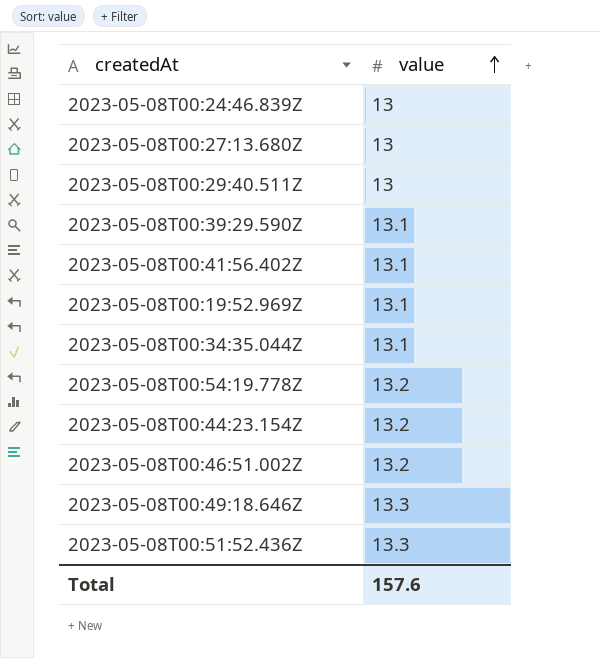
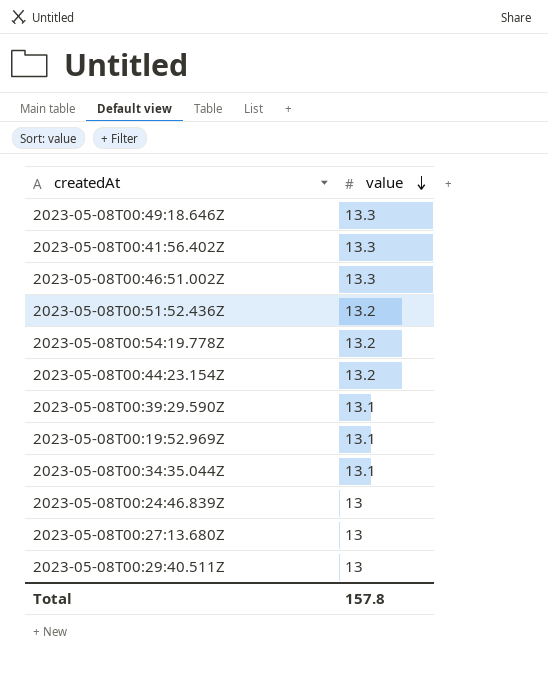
row order: value ascending -> value descending
2023-05-08T00:41:56.402Z | value: 13.1 -> 13.3
2023-05-08T00:46:51.002Z | value: 13.2 -> 13.3
2023-05-08T00:51:52.436Z | value: 13.3 -> 13.2
Total | value: 157.6 -> 157.8

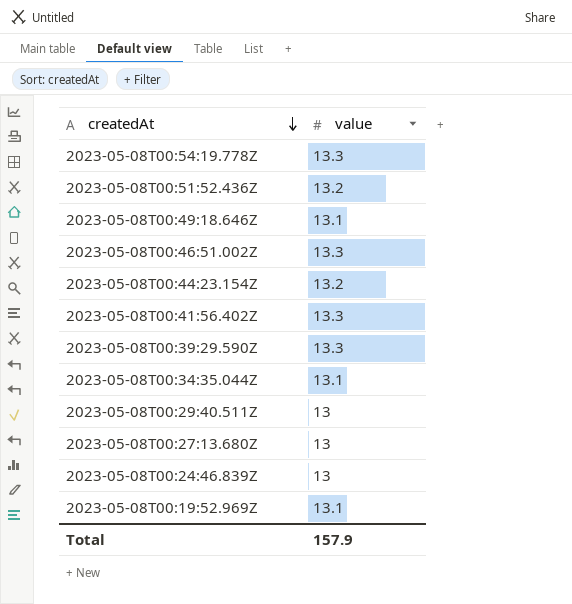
row order: value descending -> createdAt descending
2023-05-08T00:54:19.778Z | value: 13.2 -> 13.3
2023-05-08T00:49:18.646Z | value: 13.3 -> 13.1
2023-05-08T00:39:29.590Z | value: 13.1 -> 13.3
Total | value: 157.8 -> 157.9

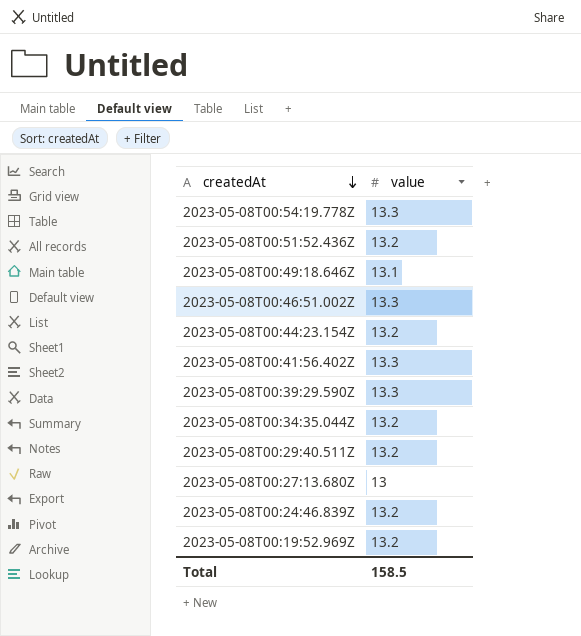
2023-05-08T00:34:35.044Z | value: 13.1 -> 13.2
2023-05-08T00:29:40.511Z | value: 13 -> 13.2
2023-05-08T00:24:46.839Z | value: 13 -> 13.2
2023-05-08T00:19:52.969Z | value: 13.1 -> 13.2
Total | value: 157.9 -> 158.5

